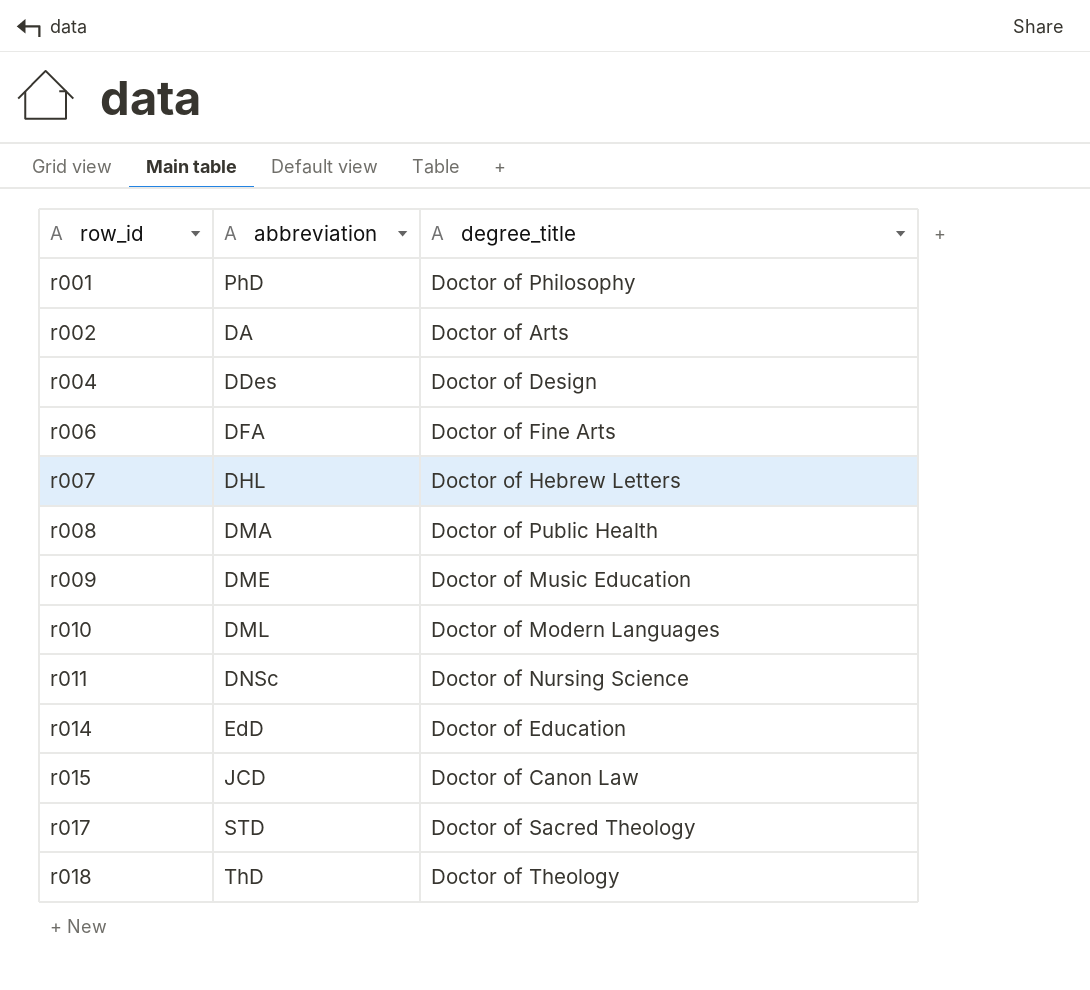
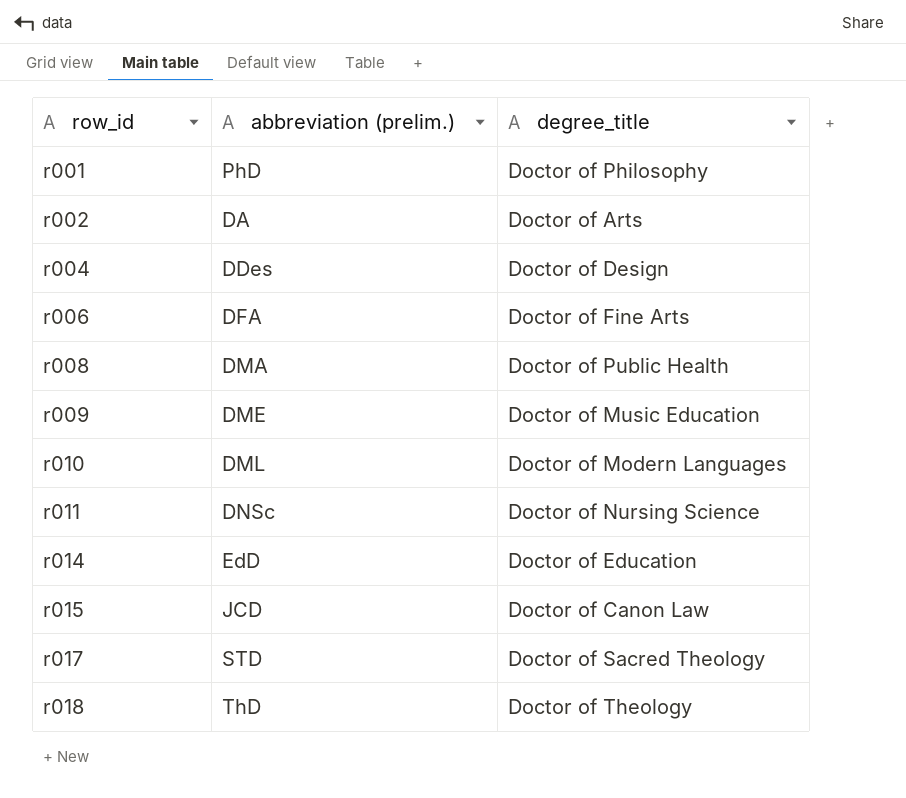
column name: abbreviation -> abbreviation (prelim.)
row r007: DHL | Doctor of Hebrew Letters -> none

